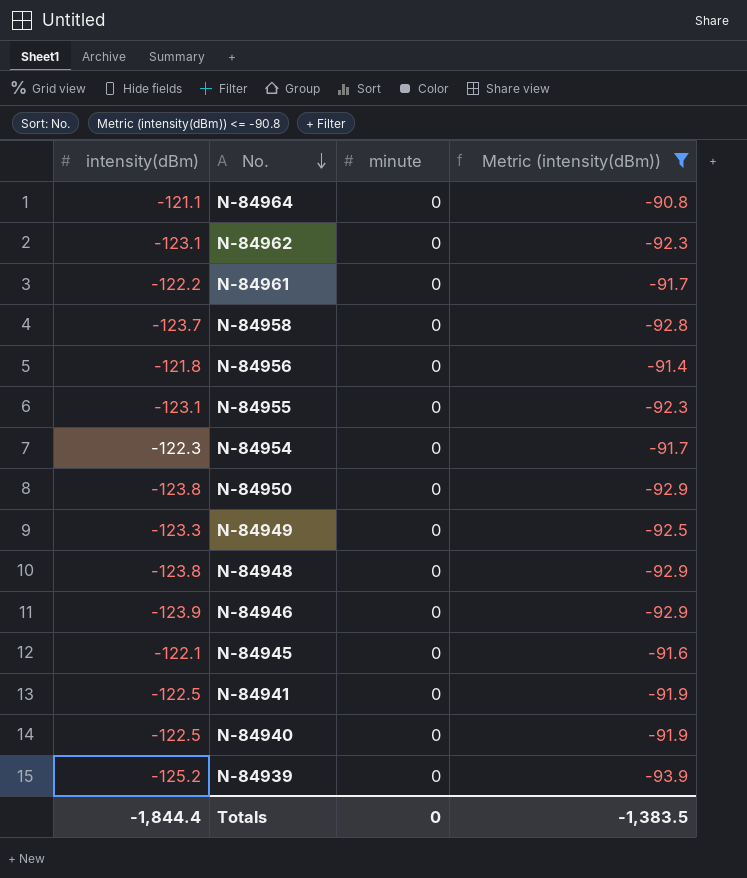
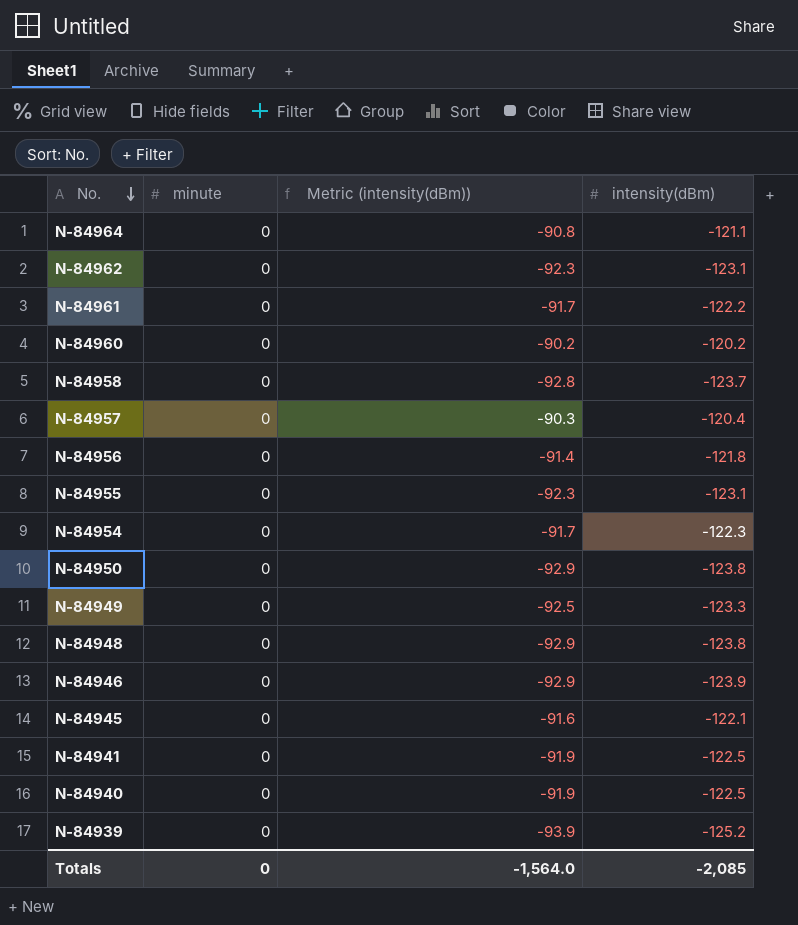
filter: Metric (intensity(dBm)) <= -90.8 -> none
column intensity(dBm) | position: 1 -> 4
Totals | Metric (intensity(dBm)): -1,383.5 -> -1,564.0
Totals | intensity(dBm): -1,844.4 -> -2,085

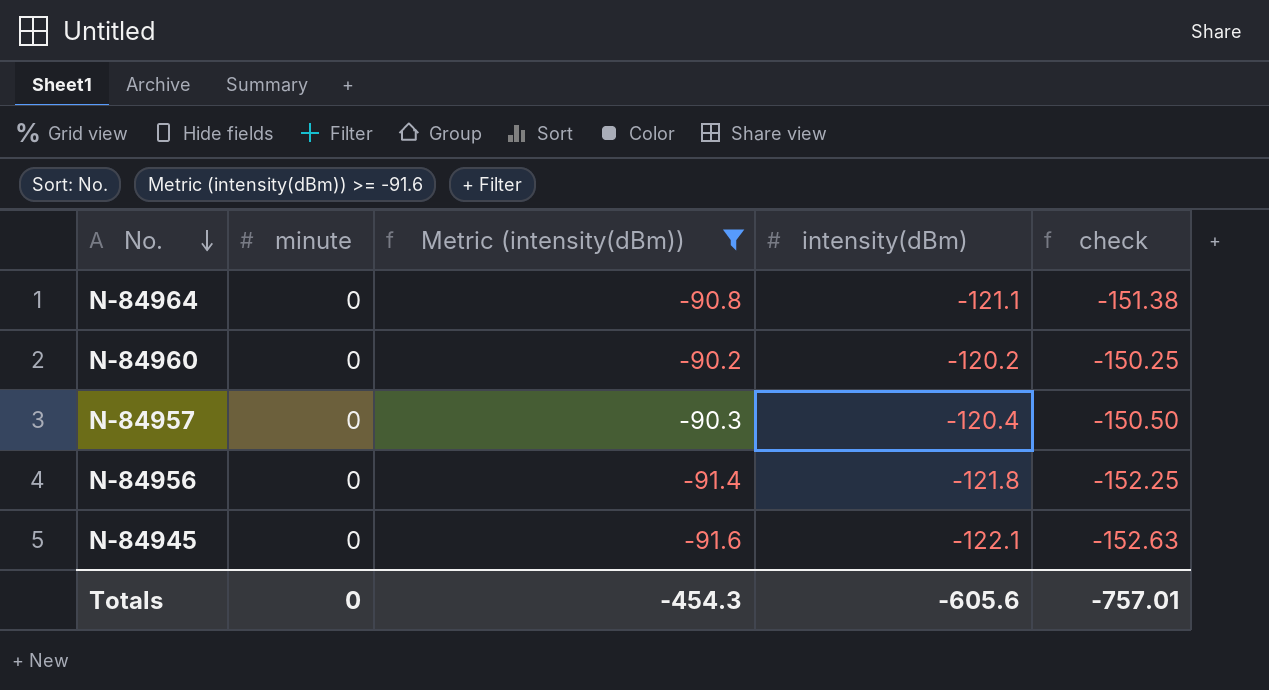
filter: none -> Metric (intensity(dBm)) >= -91.6
column check | formula: none -> [intensity(dBm)] * 1.25
Totals | Metric (intensity(dBm)): -1,564.0 -> -454.3
Totals | intensity(dBm): -2,085 -> -605.6

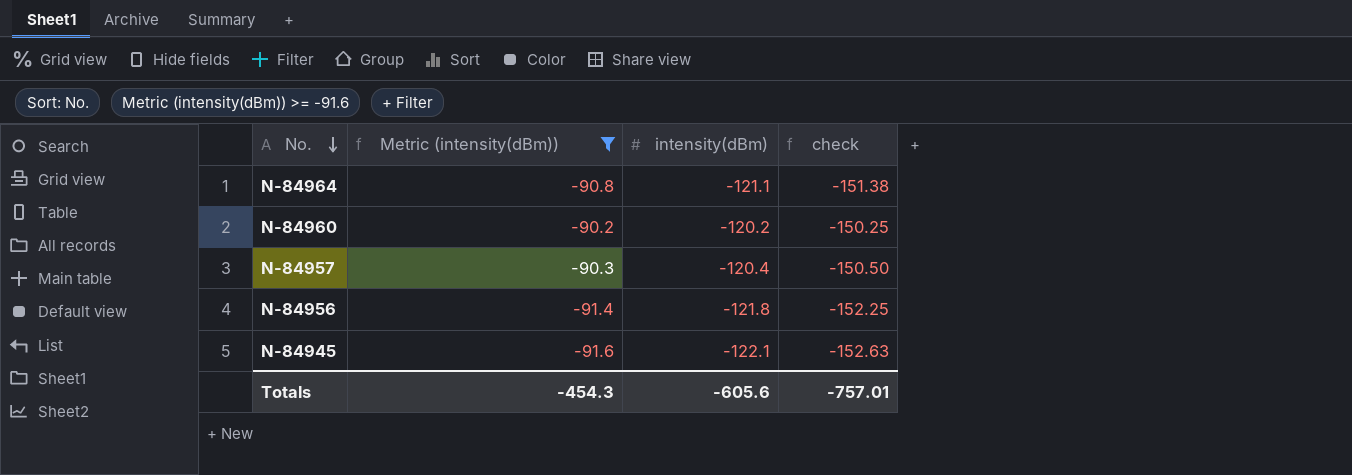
column minute | position: 2 -> none

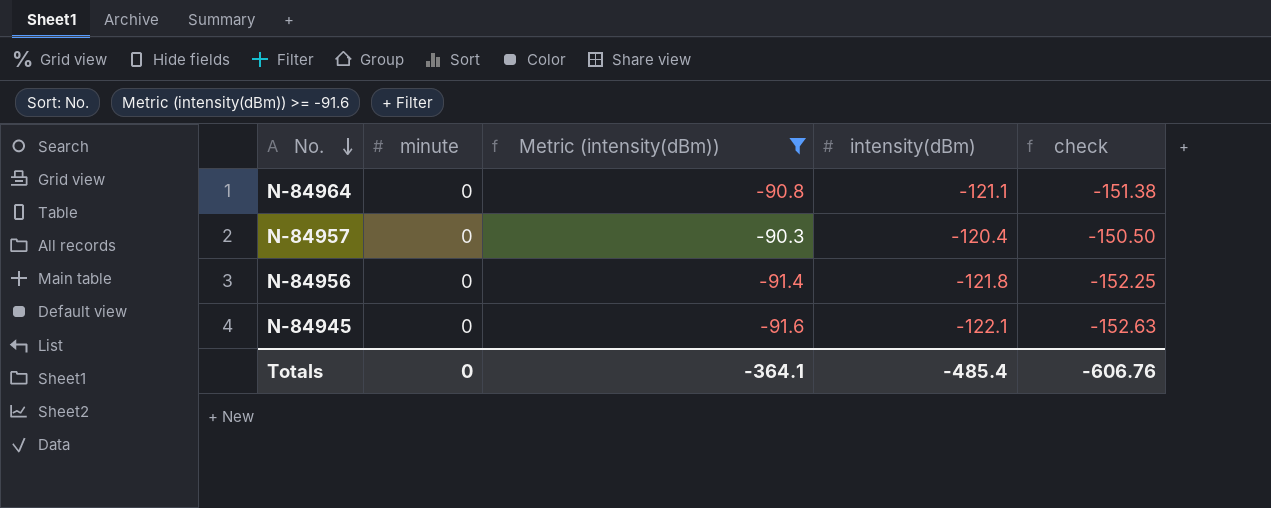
column minute | position: none -> 2
row N-84960: -90.2 | -120.2 | -150.25 -> none
Totals | Metric (intensity(dBm)): -454.3 -> -364.1
Totals | intensity(dBm): -605.6 -> -485.4
Totals | check: -757.01 -> -606.76

